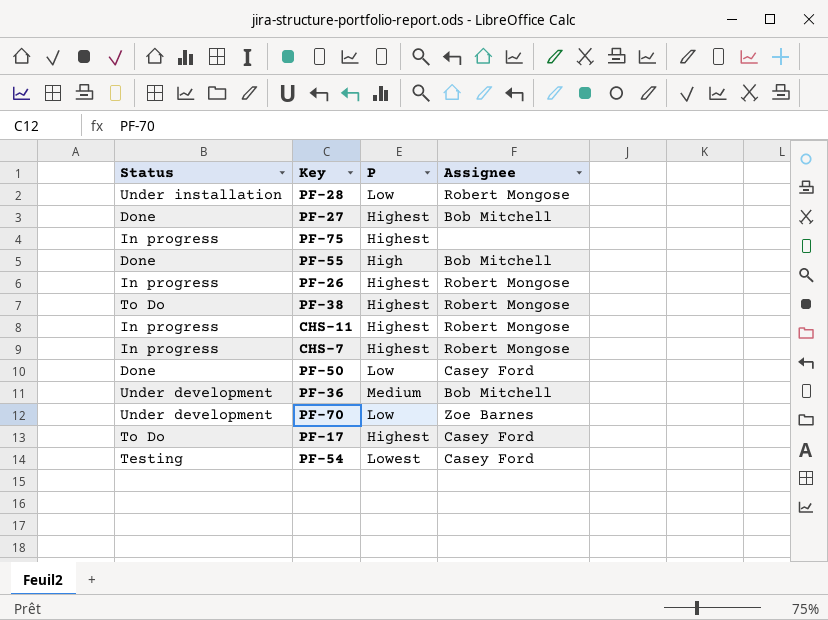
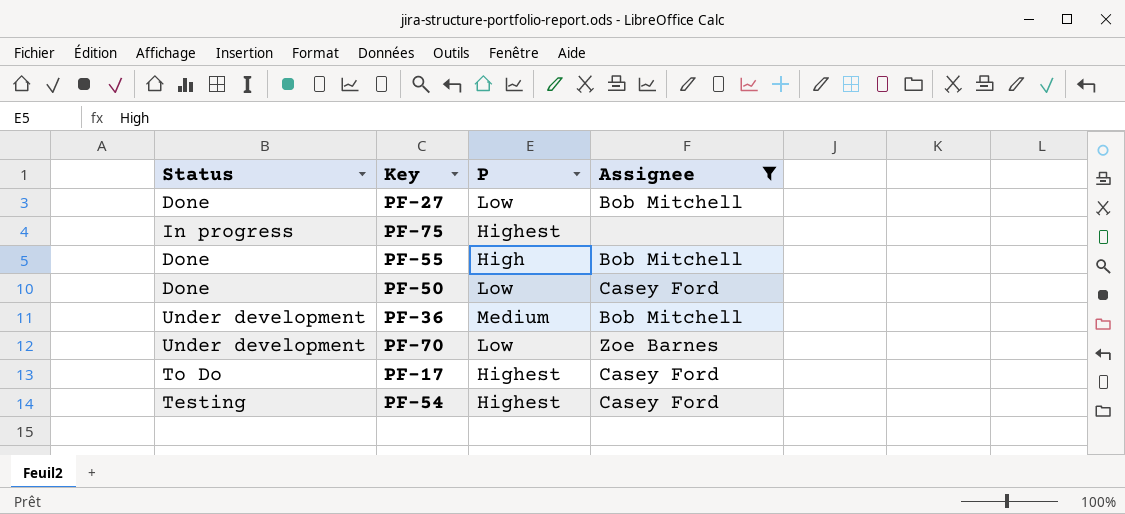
filter: none -> Assignee != Robert Mongose
PF-27 | P: Highest -> Low
PF-54 | P: Lowest -> Highest

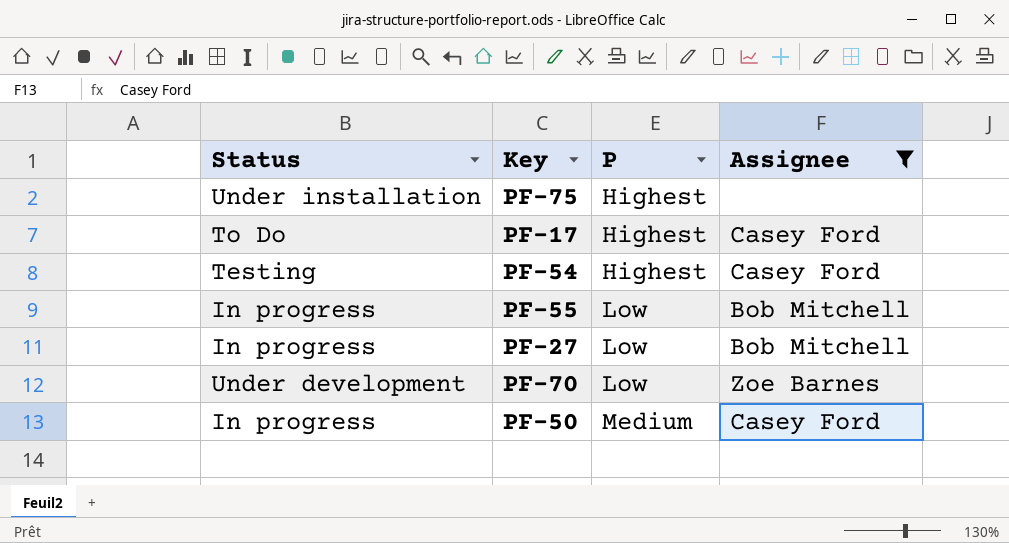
row order: none -> P ascending
row PF-36: Under development | Medium | Bob Mitchell -> none
PF-75 | Status: In progress -> Under installation
PF-55 | Status: Done -> In progress
PF-55 | P: High -> Low
PF-27 | Status: Done -> In progress
PF-50 | Status: Done -> In progress
PF-50 | P: Low -> Medium

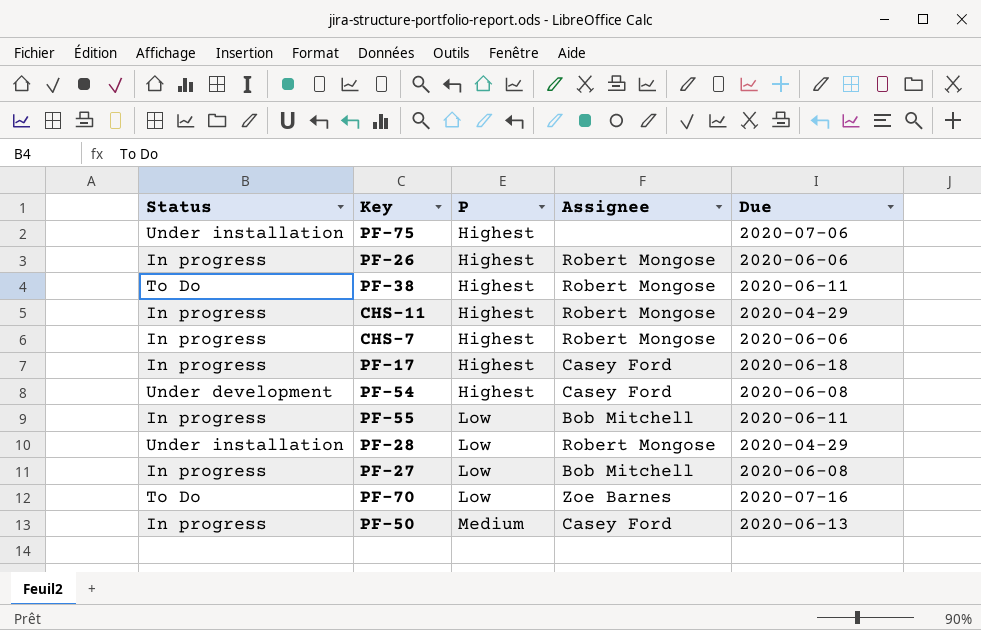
filter: Assignee != Robert Mongose -> none
column Due | position: none -> 5
PF-17 | Status: To Do -> In progress
PF-54 | Status: Testing -> Under development
PF-70 | Status: Under development -> To Do

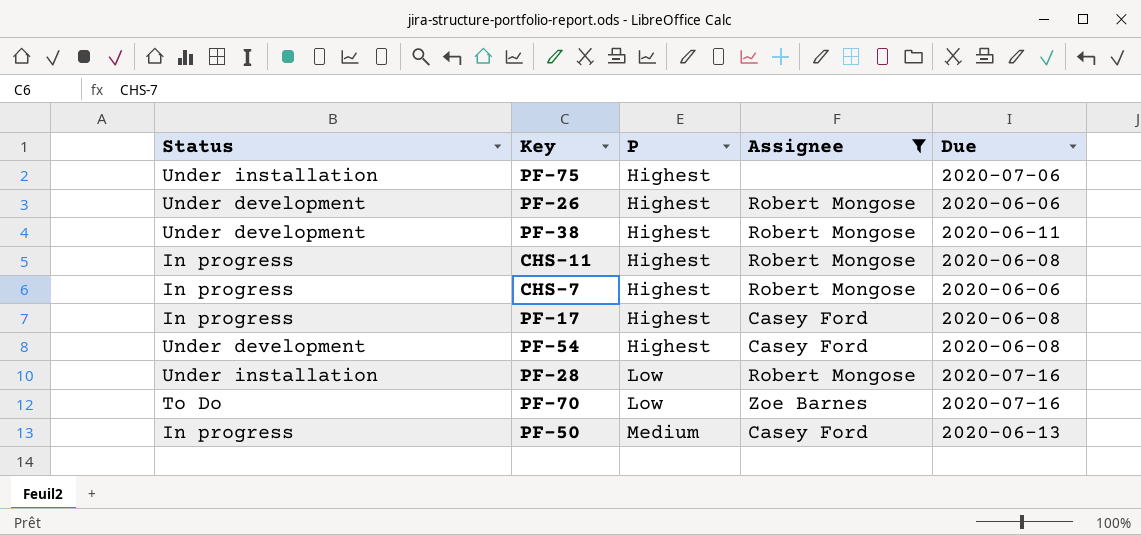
filter: none -> Assignee != Bob Mitchell
PF-26 | Status: In progress -> Under development
PF-38 | Status: To Do -> Under development
CHS-11 | Due: 2020-04-29 -> 2020-06-08
PF-17 | Due: 2020-06-18 -> 2020-06-08
PF-28 | Due: 2020-04-29 -> 2020-07-16

